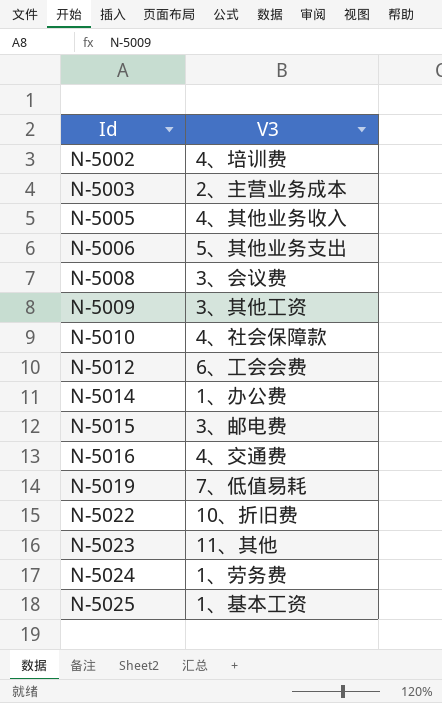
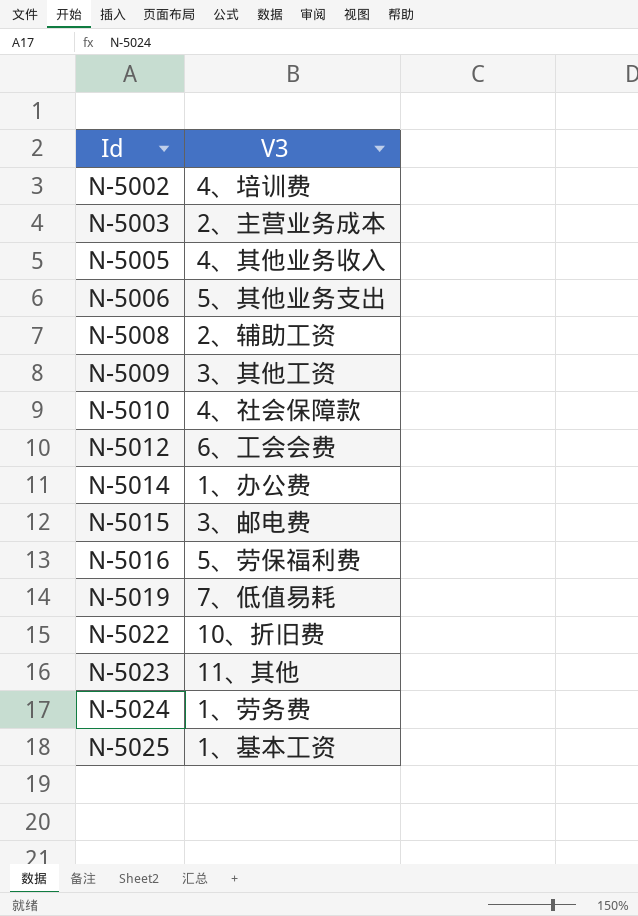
N-5008 | V3: 3、会议费 -> 2、辅助工资
N-5016 | V3: 4、交通费 -> 5、劳保福利费

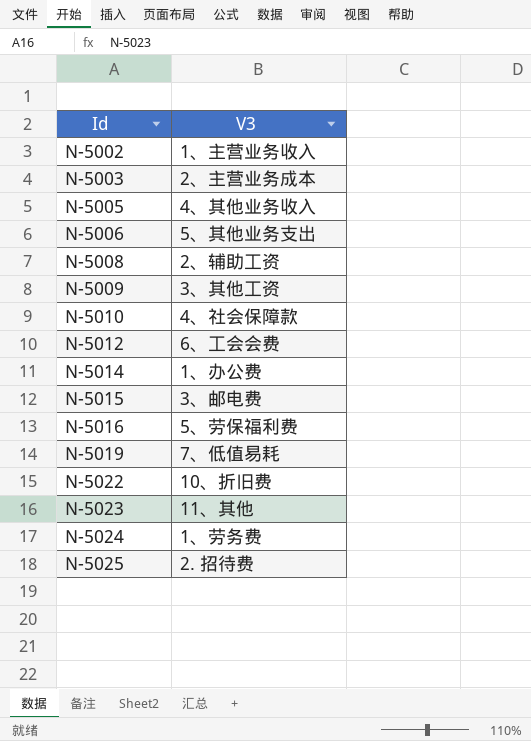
N-5002 | V3: 4、培训费 -> 1、主营业务收入
N-5025 | V3: 1、基本工资 -> 2. 招待费

